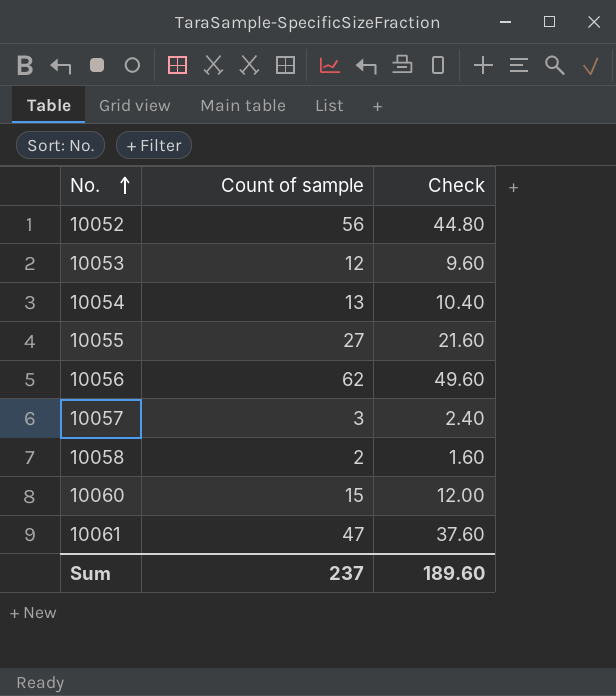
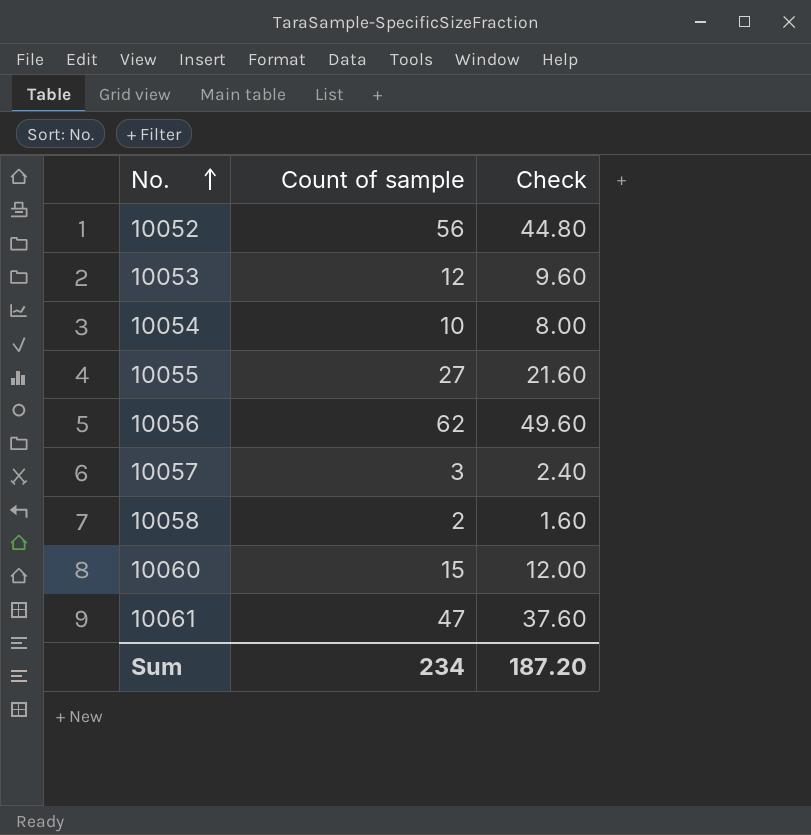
10054 | Count of sample: 13 -> 10
10054 | Check: 10.40 -> 8.00
Sum | Count of sample: 237 -> 234
Sum | Check: 189.60 -> 187.20

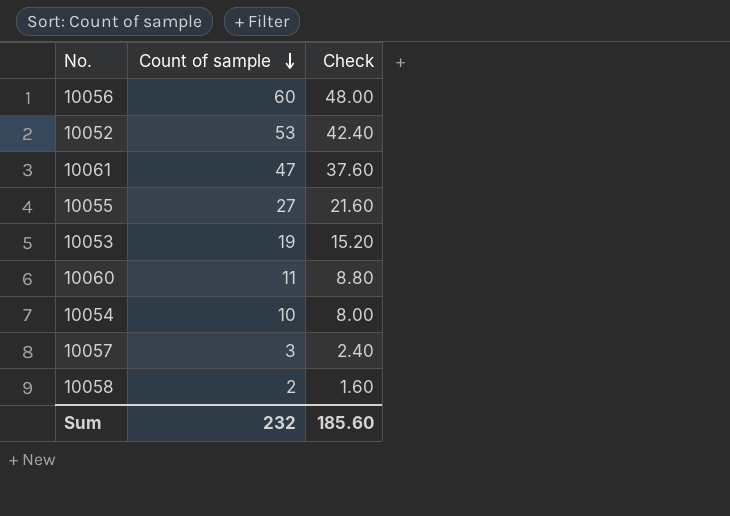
row order: No. ascending -> Count of sample descending
10056 | Count of sample: 62 -> 60
10056 | Check: 49.60 -> 48.00
10052 | Count of sample: 56 -> 53
10052 | Check: 44.80 -> 42.40
10053 | Count of sample: 12 -> 19
10053 | Check: 9.60 -> 15.20
10060 | Count of sample: 15 -> 11
10060 | Check: 12.00 -> 8.80
Sum | Count of sample: 234 -> 232
Sum | Check: 187.20 -> 185.60

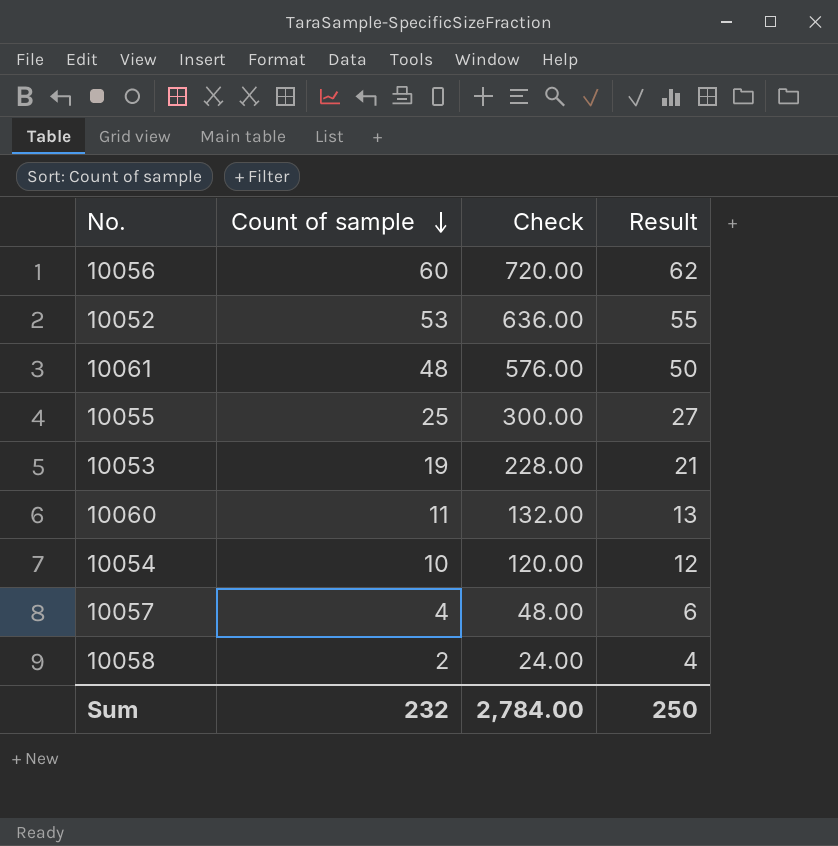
column Check | formula: [Count of sample] * 0.8 -> [Count of sample] * 12
column Result | formula: none -> [Count of sample] + 2
10061 | Count of sample: 47 -> 48
10055 | Count of sample: 27 -> 25
10057 | Count of sample: 3 -> 4
Sum | Check: 185.60 -> 2,784.00

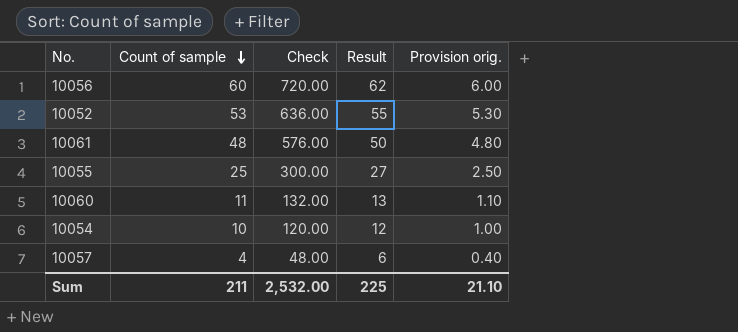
column Provision orig. | formula: none -> [Count of sample] * 0.1
row 10053: 19 | 228.00 | 21 -> none
row 10058: 2 | 24.00 | 4 -> none
Sum | Count of sample: 232 -> 211
Sum | Check: 2,784.00 -> 2,532.00
Sum | Result: 250 -> 225

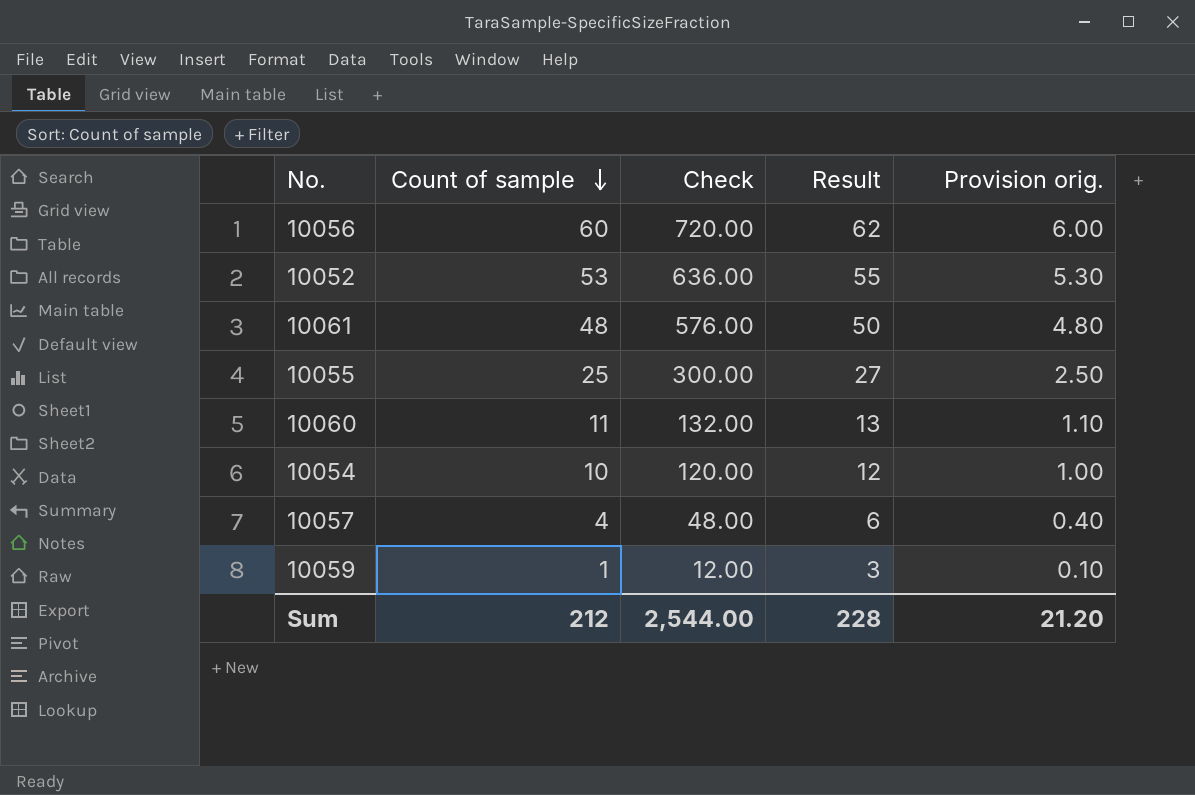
row 10059: none -> 1 | 12.00 | 3 | 0.10
Sum | Count of sample: 211 -> 212
Sum | Check: 2,532.00 -> 2,544.00
Sum | Result: 225 -> 228
Sum | Provision orig.: 21.10 -> 21.20

